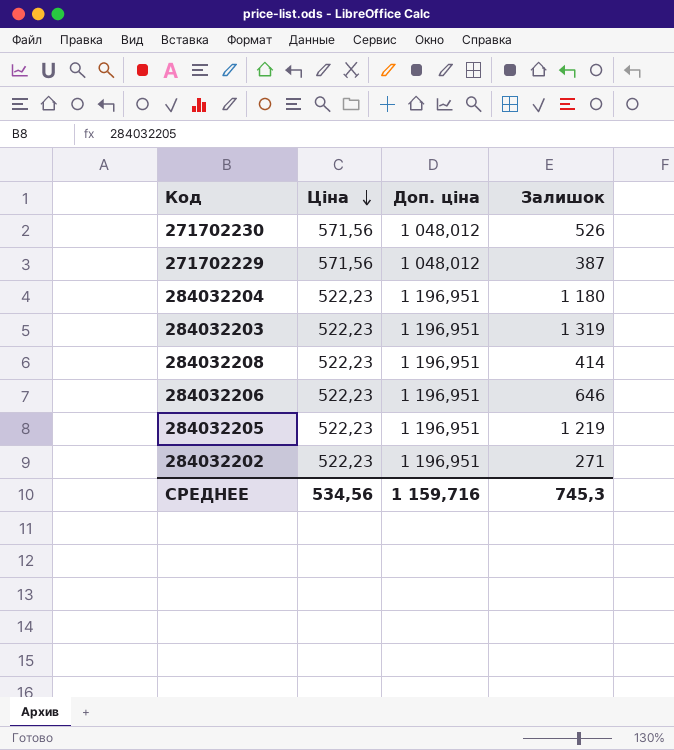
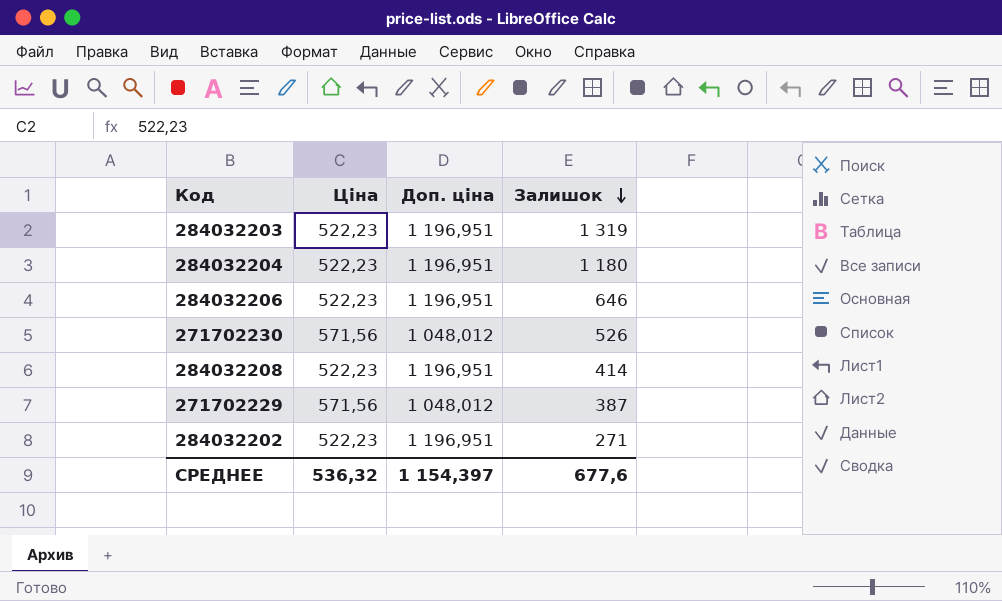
row order: Ціна descending -> Залишок descending
row 284032205: 522,23 | 1 196,951 | 1 219 -> none
СРЕДНЕЕ | Ціна: 534,56 -> 536,32
СРЕДНЕЕ | Доп. ціна: 1 159,716 -> 1 154,397
СРЕДНЕЕ | Залишок: 745,3 -> 677,6

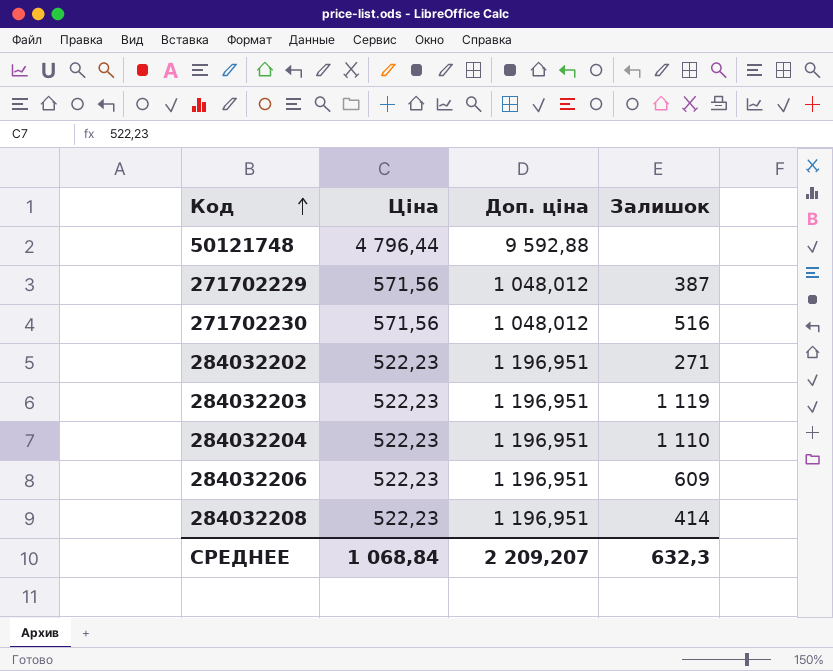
row order: Залишок descending -> Код ascending
row 50121748: none -> 4 796,44 | 9 592,88 | none
271702230 | Залишок: 526 -> 516
284032203 | Залишок: 1 319 -> 1 119
284032204 | Залишок: 1 180 -> 1 110
284032206 | Залишок: 646 -> 609
СРЕДНЕЕ | Ціна: 536,32 -> 1 068,84
СРЕДНЕЕ | Доп. ціна: 1 154,397 -> 2 209,207
СРЕДНЕЕ | Залишок: 677,6 -> 632,3

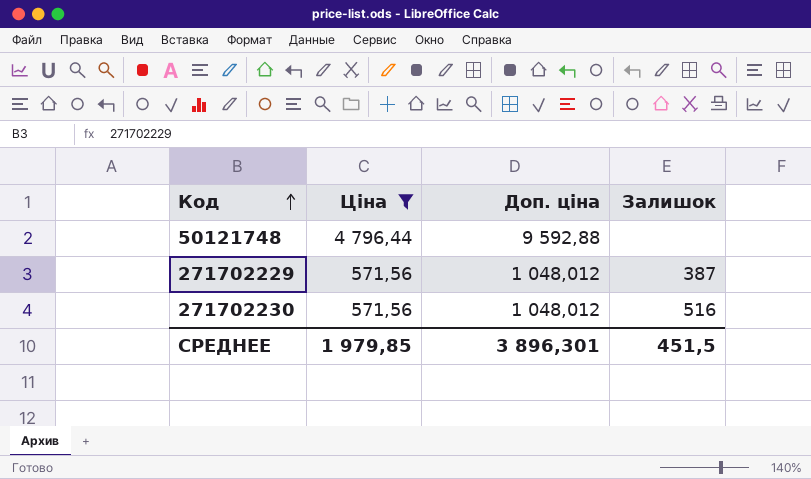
filter: none -> Ціна != 522,23
СРЕДНЕЕ | Ціна: 1 068,84 -> 1 979,85
СРЕДНЕЕ | Доп. ціна: 2 209,207 -> 3 896,301
СРЕДНЕЕ | Залишок: 632,3 -> 451,5

